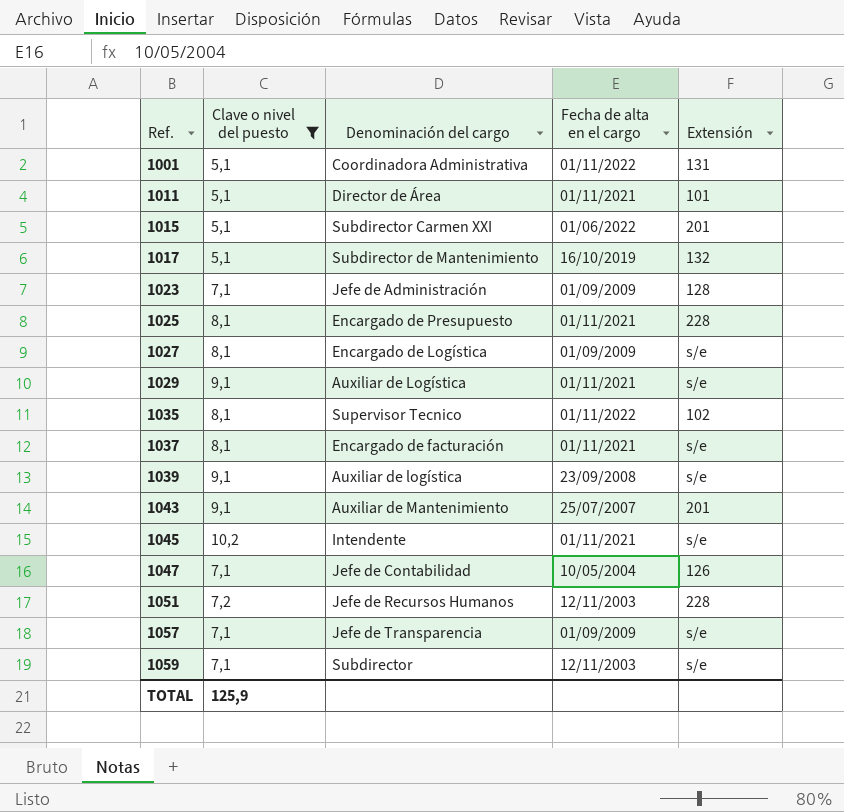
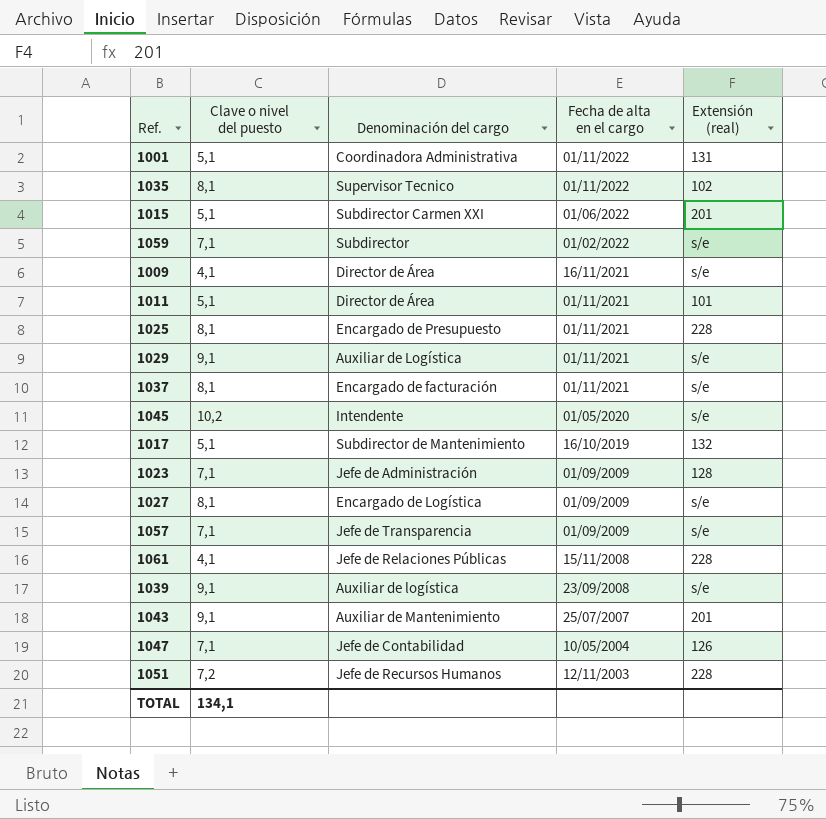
filter: Clave o nivel del puesto != 4,1 -> none
row order: Ref. ascending -> Fecha de alta en el cargo descending
column name: Extensión -> Extensión (real)
1059 | Fecha de alta en el cargo: 12/11/2003 -> 01/02/2022
1045 | Fecha de alta en el cargo: 01/11/2021 -> 01/05/2020
TOTAL | Clave o nivel del puesto: 125,9 -> 134,1

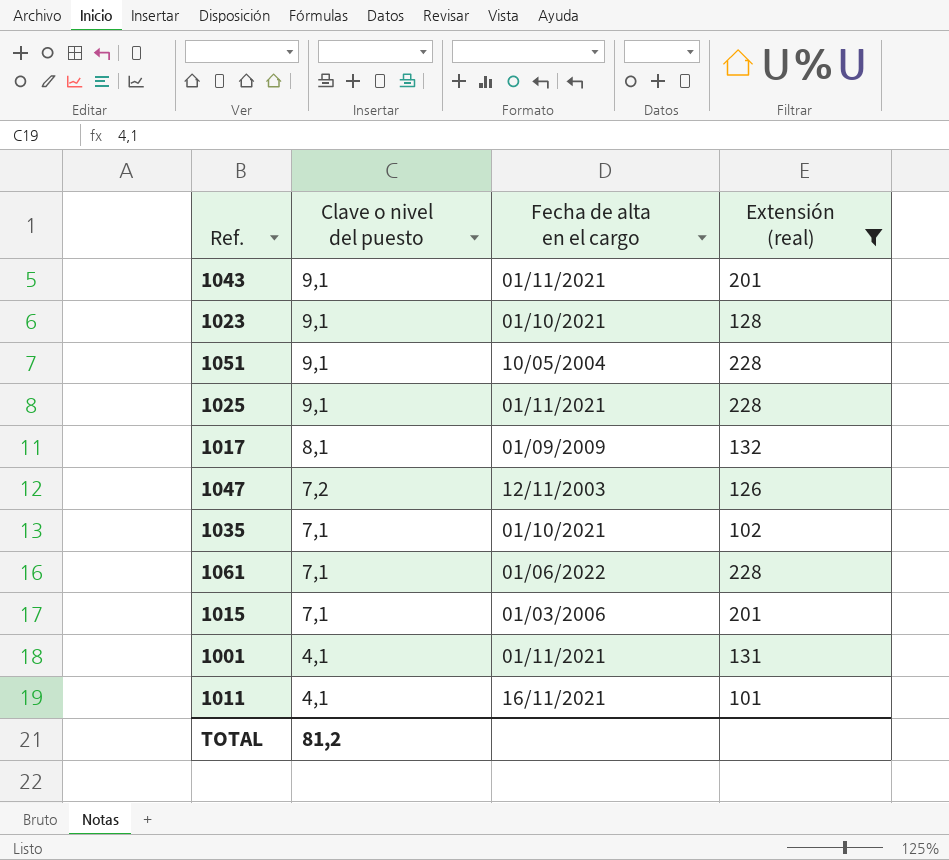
filter: none -> Extensión (real) != s/e
row order: Fecha de alta en el cargo descending -> Clave o nivel del puesto descending
column Denominación del cargo | position: 3 -> none
1043 | Fecha de alta en el cargo: 25/07/2007 -> 01/11/2021
1023 | Clave o nivel del puesto: 7,1 -> 9,1
1023 | Fecha de alta en el cargo: 01/09/2009 -> 01/10/2021
1051 | Clave o nivel del puesto: 7,2 -> 9,1
1051 | Fecha de alta en el cargo: 12/11/2003 -> 10/05/2004
1025 | Clave o nivel del puesto: 8,1 -> 9,1
1017 | Clave o nivel del puesto: 5,1 -> 8,1
1017 | Fecha de alta en el cargo: 16/10/2019 -> 01/09/2009
1047 | Clave o nivel del puesto: 7,1 -> 7,2
1047 | Fecha de alta en el cargo: 10/05/2004 -> 12/11/2003
1035 | Clave o nivel del puesto: 8,1 -> 7,1
1035 | Fecha de alta en el cargo: 01/11/2022 -> 01/10/2021
1061 | Clave o nivel del puesto: 4,1 -> 7,1
1061 | Fecha de alta en el cargo: 15/11/2008 -> 01/06/2022
1015 | Clave o nivel del puesto: 5,1 -> 7,1
1015 | Fecha de alta en el cargo: 01/06/2022 -> 01/03/2006
1001 | Clave o nivel del puesto: 5,1 -> 4,1
1001 | Fecha de alta en el cargo: 01/11/2022 -> 01/11/2021
1011 | Clave o nivel del puesto: 5,1 -> 4,1
1011 | Fecha de alta en el cargo: 01/11/2021 -> 16/11/2021
TOTAL | Clave o nivel del puesto: 134,1 -> 81,2

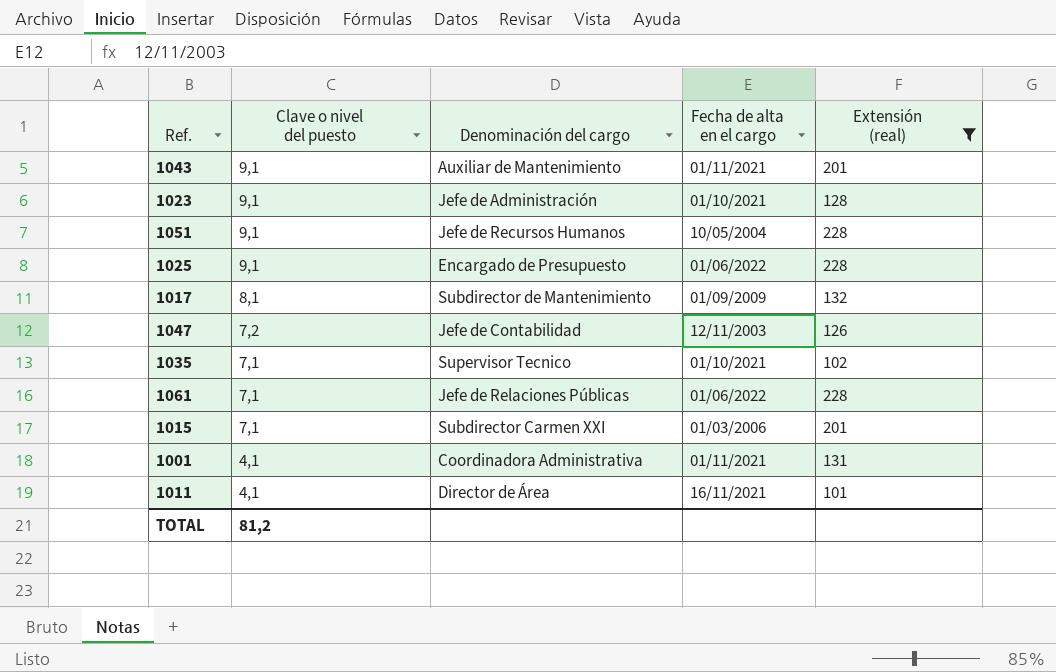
column Denominación del cargo | position: none -> 3
1025 | Fecha de alta en el cargo: 01/11/2021 -> 01/06/2022

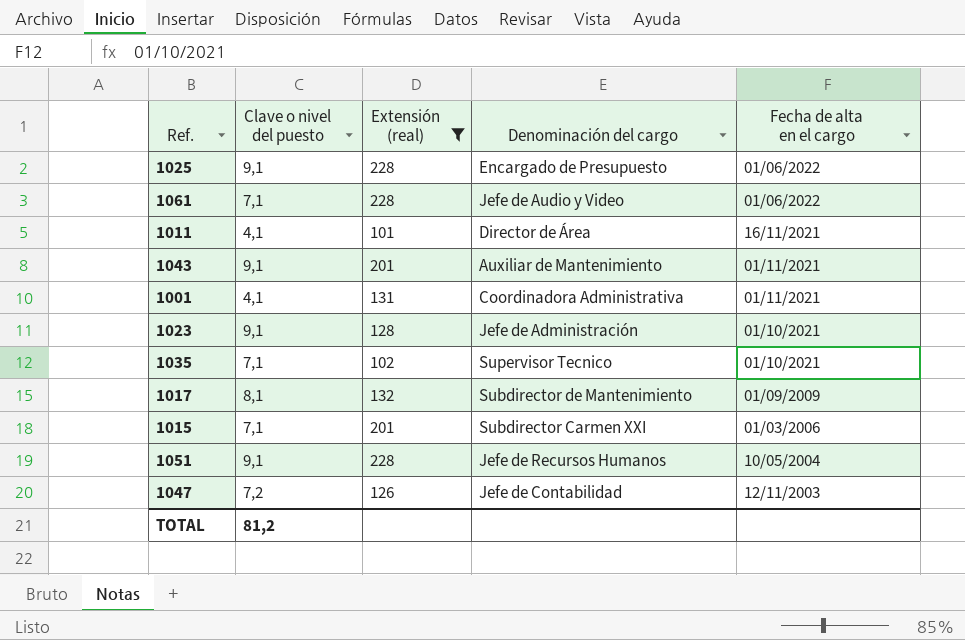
row order: Clave o nivel del puesto descending -> Fecha de alta en el cargo descending
column Extensión (real) | position: 5 -> 3
1061 | Denominación del cargo: Jefe de Relaciones Públicas -> Jefe de Audio y Video

